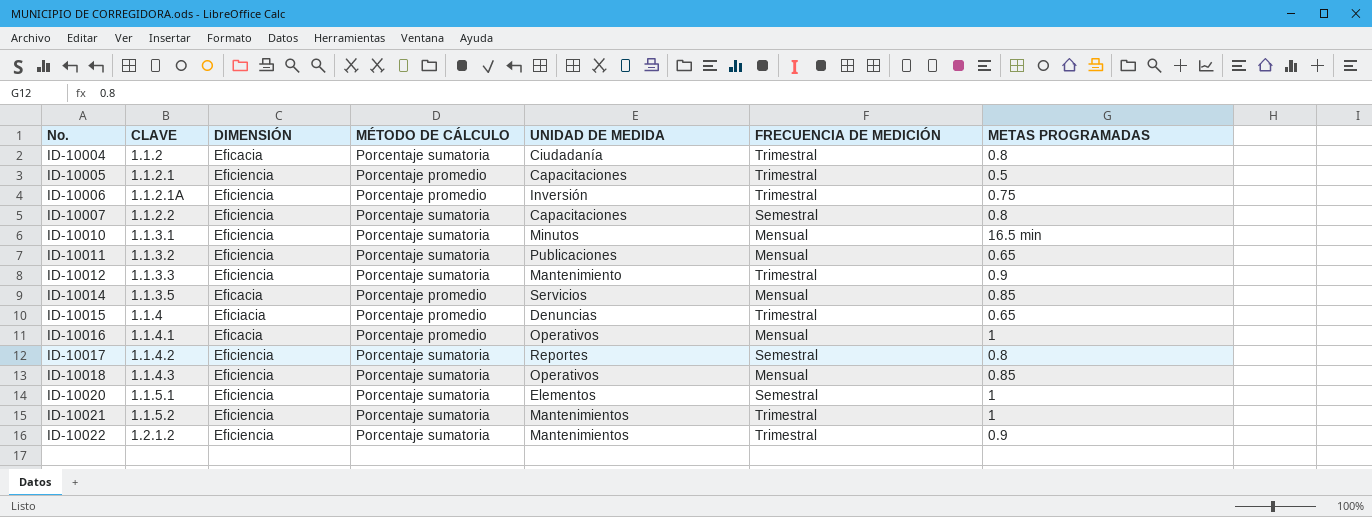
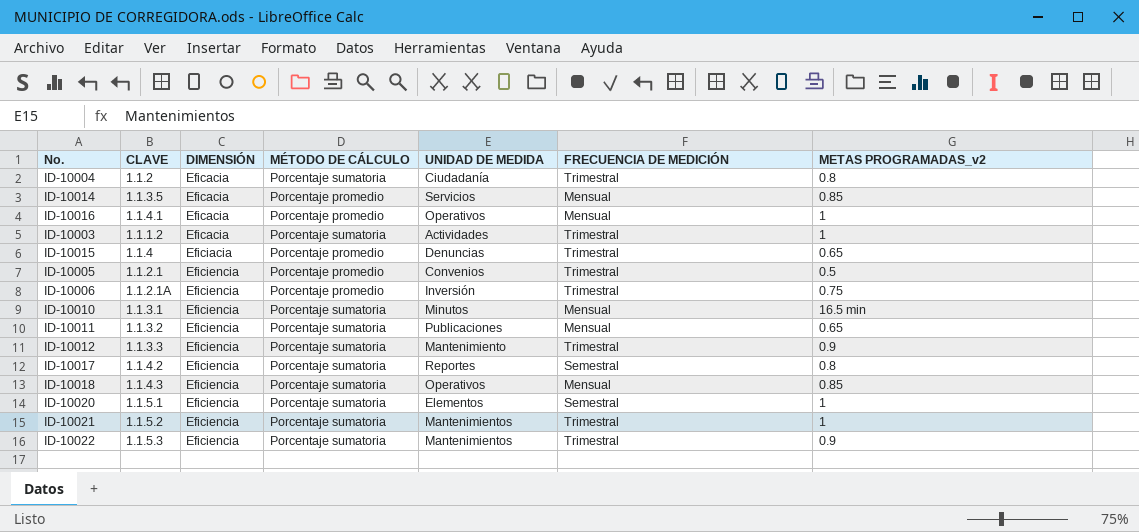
row order: No. ascending -> DIMENSIÓN ascending
column name: METAS PROGRAMADAS -> METAS PROGRAMADAS_v2
row ID-10007: 1.1.2.2 | Eficiencia | Porcentaje sumatoria | Capacitaciones | Semestral | 0.8 -> none
row ID-10003: none -> 1.1.1.2 | Eficacia | Porcentaje sumatoria | Actividades | Trimestral | 1
ID-10005 | UNIDAD DE MEDIDA: Capacitaciones -> Convenios
ID-10022 | CLAVE: 1.2.1.2 -> 1.1.5.3

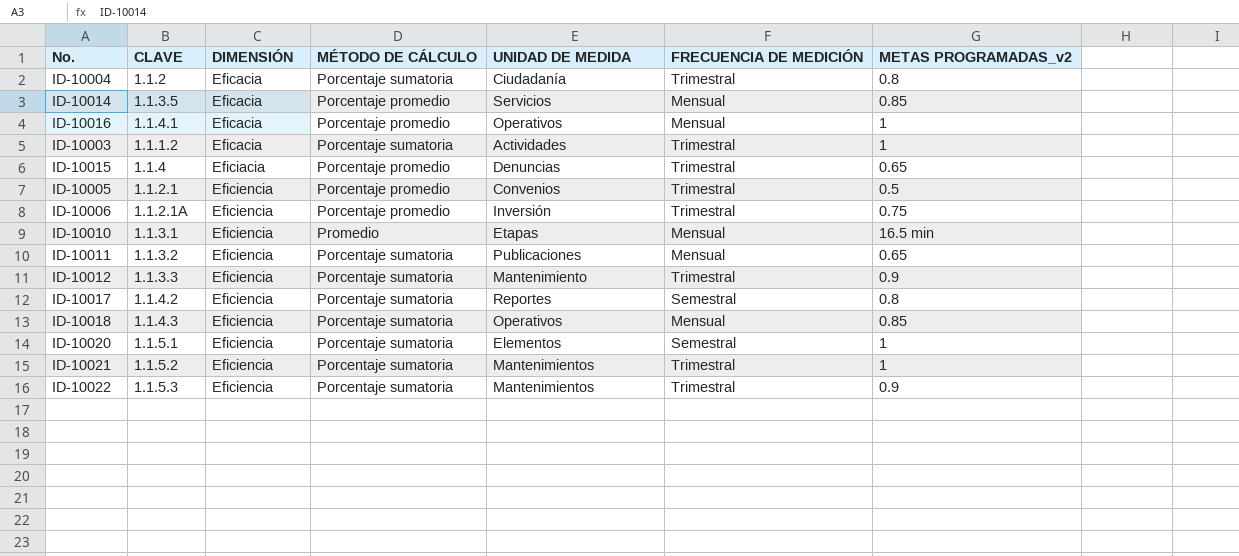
ID-10010 | MÉTODO DE CÁLCULO: Porcentaje sumatoria -> Promedio
ID-10010 | UNIDAD DE MEDIDA: Minutos -> Etapas

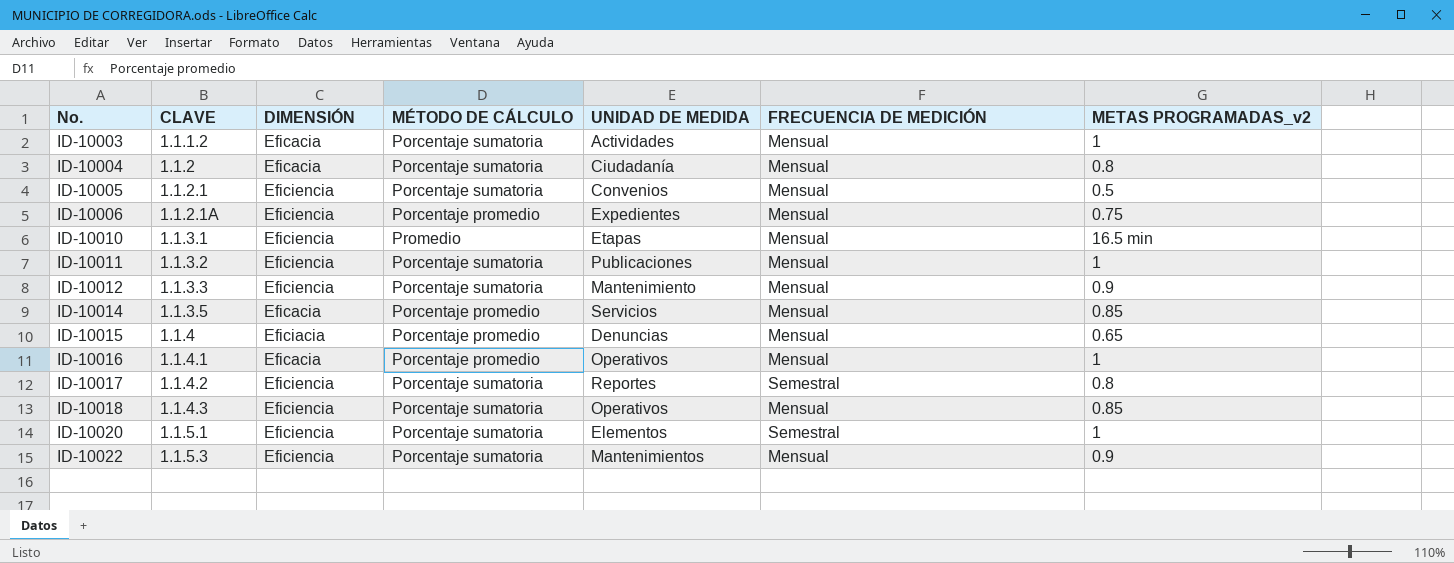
row order: DIMENSIÓN ascending -> No. ascending
row ID-10021: 1.1.5.2 | Eficiencia | Porcentaje sumatoria | Mantenimientos | Trimestral | 1 -> none
ID-10003 | FRECUENCIA DE MEDICIÓN: Trimestral -> Mensual
ID-10004 | FRECUENCIA DE MEDICIÓN: Trimestral -> Mensual
ID-10005 | MÉTODO DE CÁLCULO: Porcentaje promedio -> Porcentaje sumatoria
ID-10005 | FRECUENCIA DE MEDICIÓN: Trimestral -> Mensual
ID-10006 | UNIDAD DE MEDIDA: Inversión -> Expedientes
ID-10006 | FRECUENCIA DE MEDICIÓN: Trimestral -> Mensual
ID-10011 | METAS PROGRAMADAS_v2: 0.65 -> 1
ID-10012 | FRECUENCIA DE MEDICIÓN: Trimestral -> Mensual
ID-10015 | FRECUENCIA DE MEDICIÓN: Trimestral -> Mensual
ID-10022 | FRECUENCIA DE MEDICIÓN: Trimestral -> Mensual

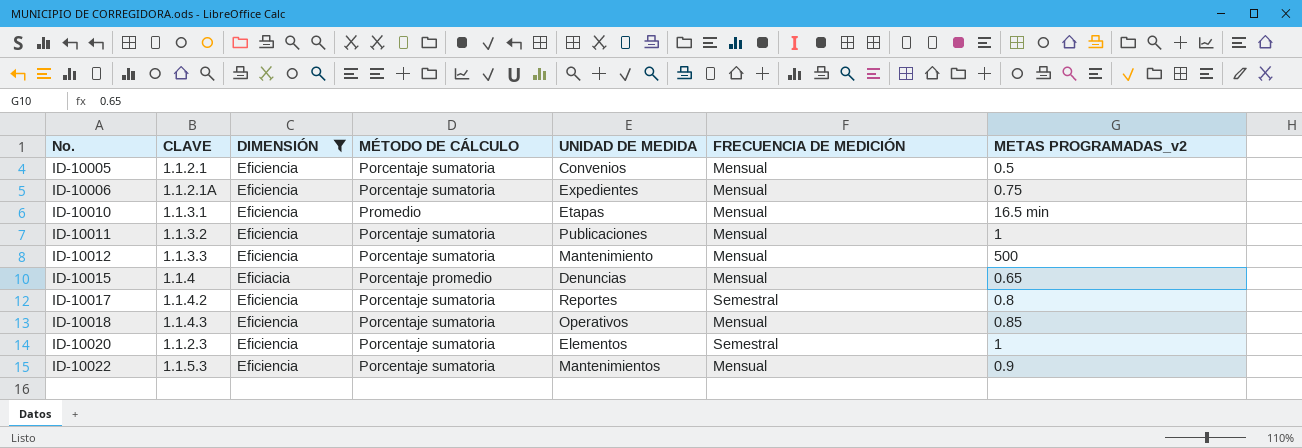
filter: none -> DIMENSIÓN != Eficacia
ID-10006 | MÉTODO DE CÁLCULO: Porcentaje promedio -> Porcentaje sumatoria
ID-10012 | METAS PROGRAMADAS_v2: 0.9 -> 500
ID-10020 | CLAVE: 1.1.5.1 -> 1.1.2.3

